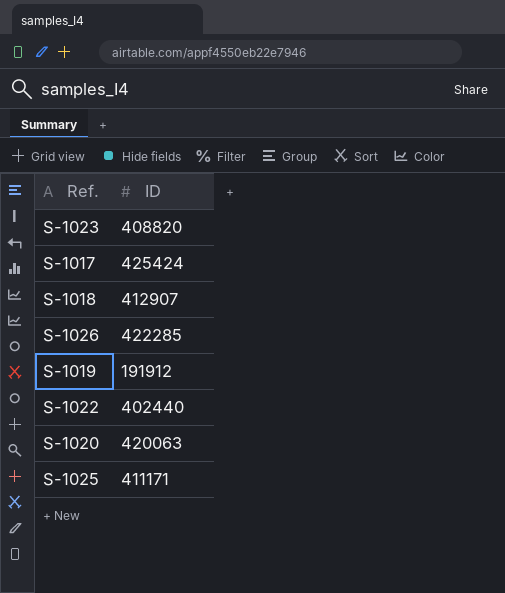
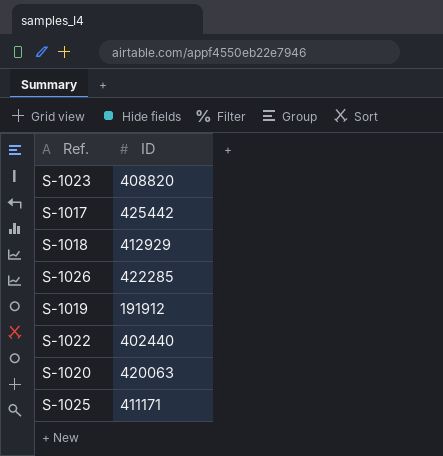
S-1017 | ID: 425424 -> 425442
S-1018 | ID: 412907 -> 412929

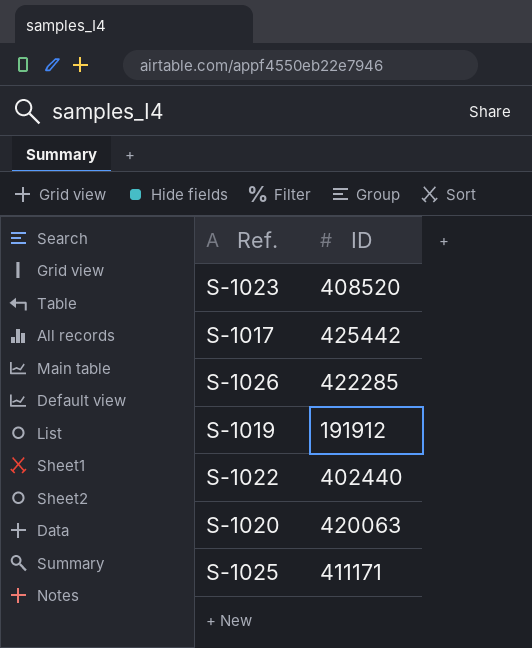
row S-1018: 412929 -> none
S-1023 | ID: 408820 -> 408520

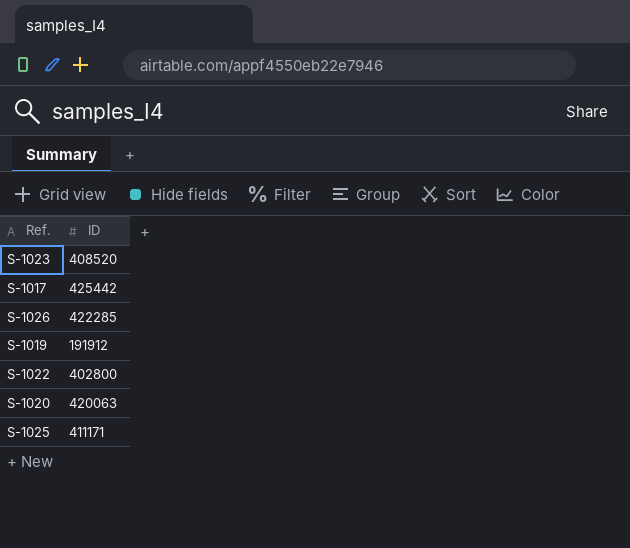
S-1022 | ID: 402440 -> 402800

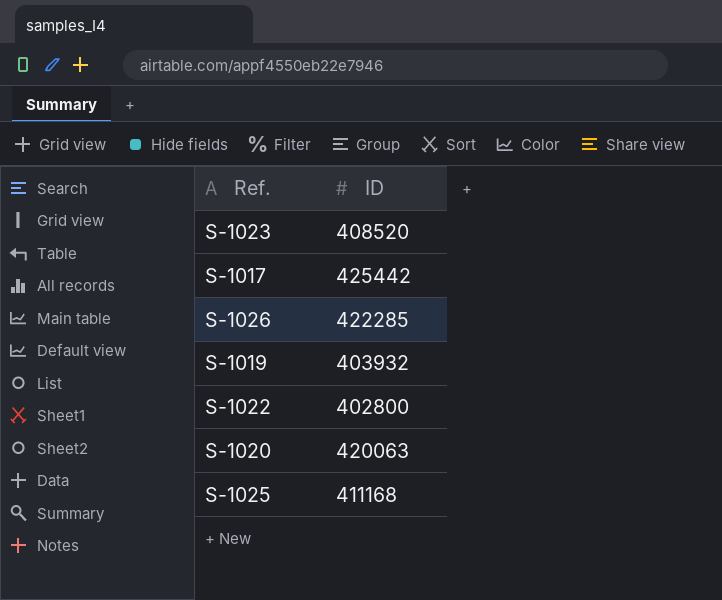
S-1019 | ID: 191912 -> 403932
S-1025 | ID: 411171 -> 411168

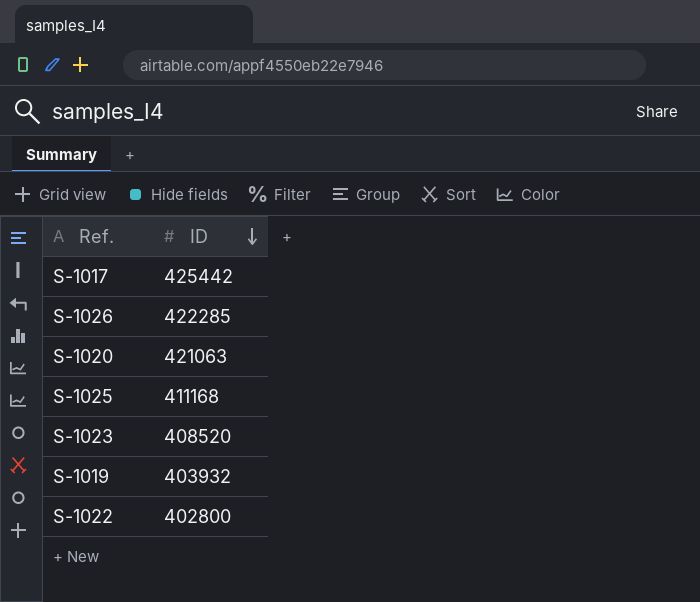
row order: none -> ID descending
S-1020 | ID: 420063 -> 421063

